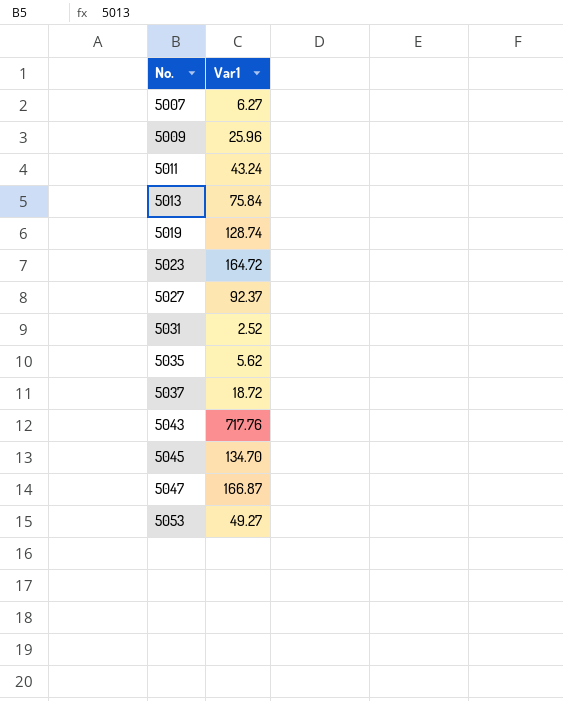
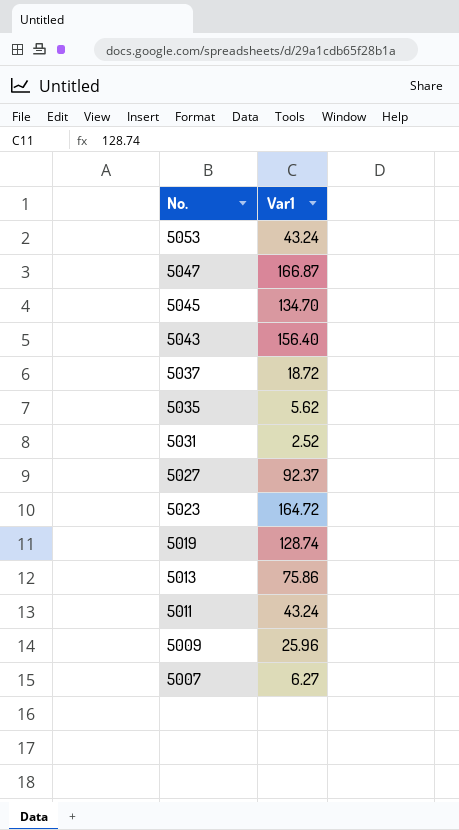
row order: No. ascending -> No. descending
5053 | Var1: 49.27 -> 43.24
5043 | Var1: 717.76 -> 156.40
5013 | Var1: 75.84 -> 75.86

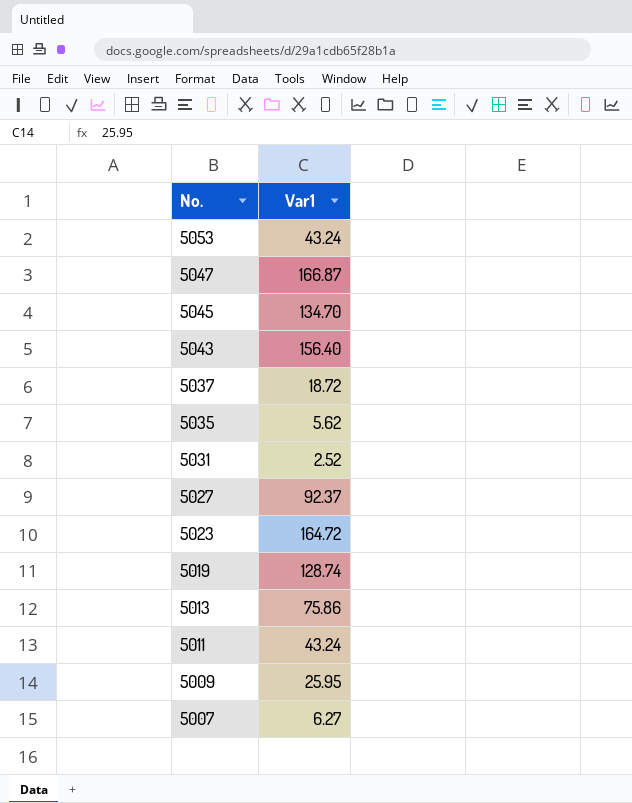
5009 | Var1: 25.96 -> 25.95

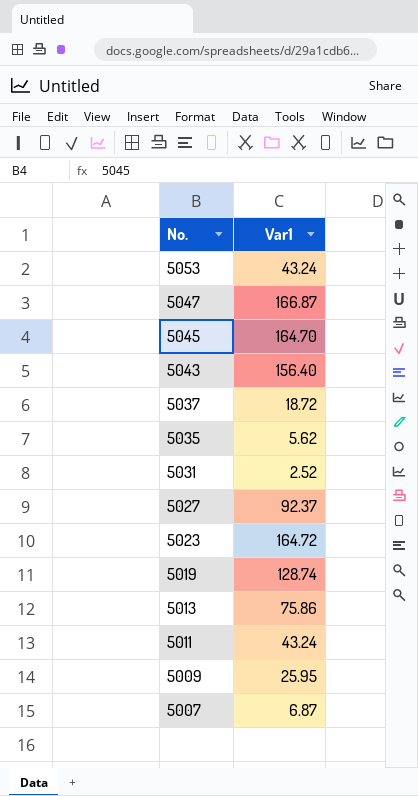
5045 | Var1: 134.70 -> 164.70
5007 | Var1: 6.27 -> 6.87

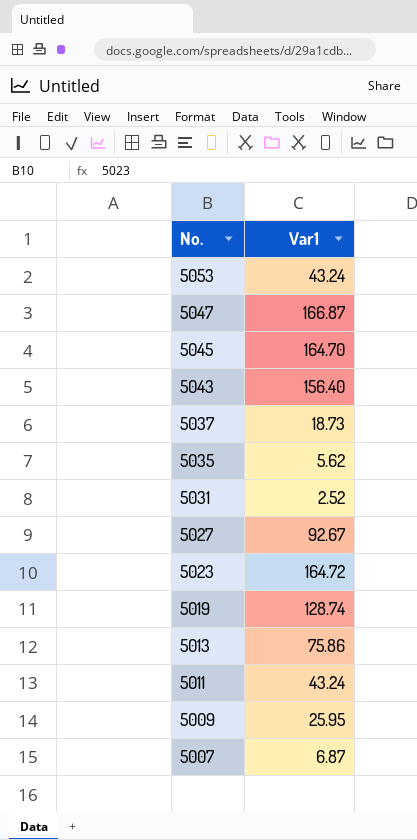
5037 | Var1: 18.72 -> 18.73
5027 | Var1: 92.37 -> 92.67

